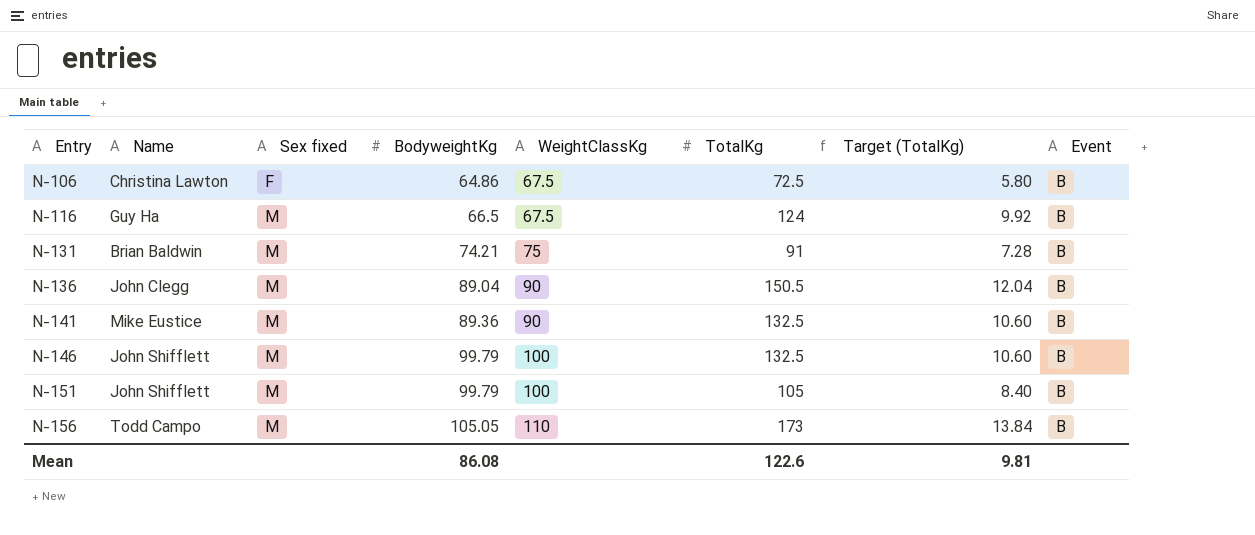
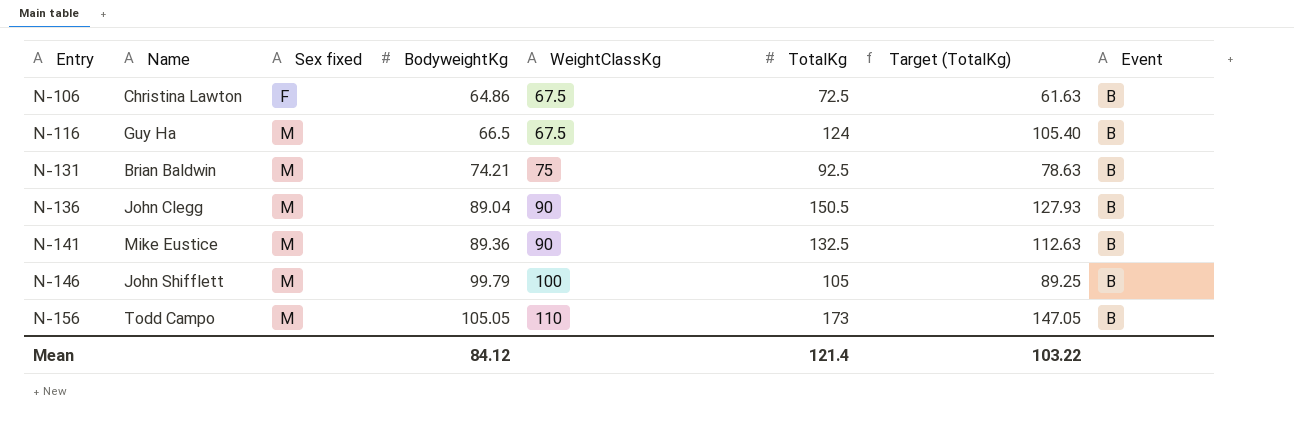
column Target (TotalKg) | formula: [TotalKg] * 0.08 -> [TotalKg] * 0.85
row N-151: John Shifflett | M | 99.79 | 100 | 105 | 8.40 | B -> none
N-131 | TotalKg: 91 -> 92.5
N-146 | TotalKg: 132.5 -> 105
Mean | BodyweightKg: 86.08 -> 84.12
Mean | TotalKg: 122.6 -> 121.4
Mean | Target (TotalKg): 9.81 -> 103.22

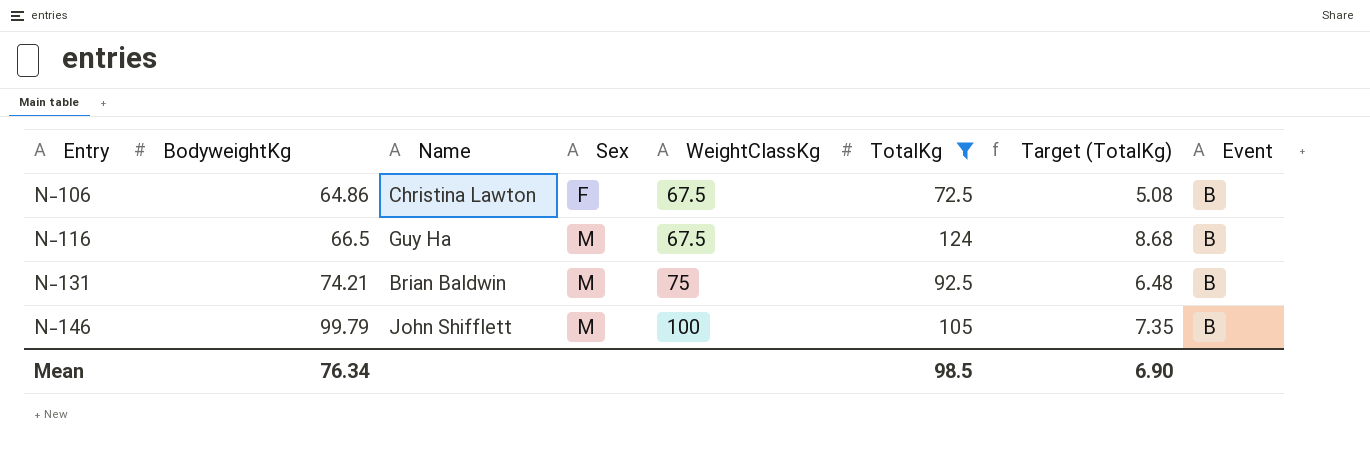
filter: none -> TotalKg <= 124
column BodyweightKg | position: 4 -> 2
column name: Sex fixed -> Sex
column Target (TotalKg) | formula: [TotalKg] * 0.85 -> [TotalKg] * 0.07
Mean | BodyweightKg: 84.12 -> 76.34
Mean | TotalKg: 121.4 -> 98.5
Mean | Target (TotalKg): 103.22 -> 6.90

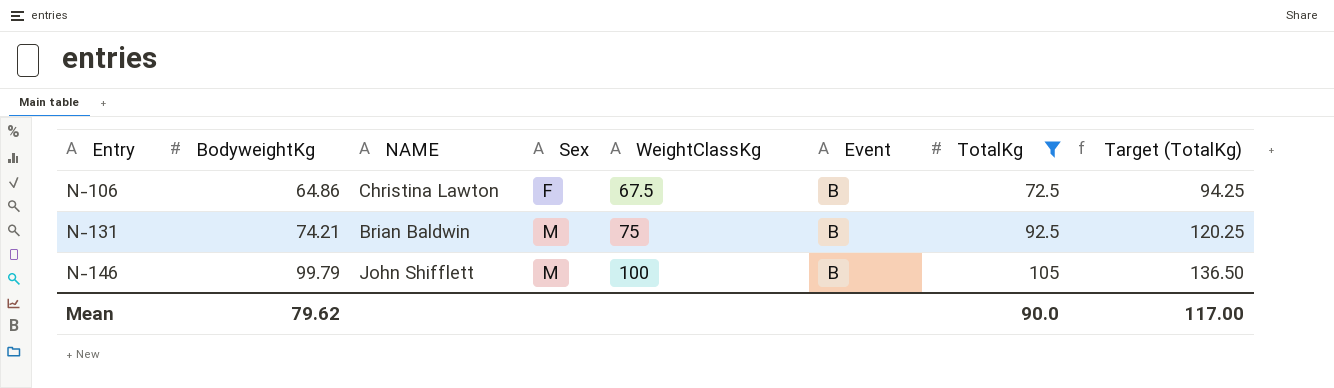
column name: Name -> NAME
column Event | position: 8 -> 6
column Target (TotalKg) | formula: [TotalKg] * 0.07 -> [TotalKg] * 1.3
row N-116: 66.5 | Guy Ha | M | 67.5 | 124 | 8.68 | B -> none
Mean | BodyweightKg: 76.34 -> 79.62
Mean | TotalKg: 98.5 -> 90.0
Mean | Target (TotalKg): 6.90 -> 117.00

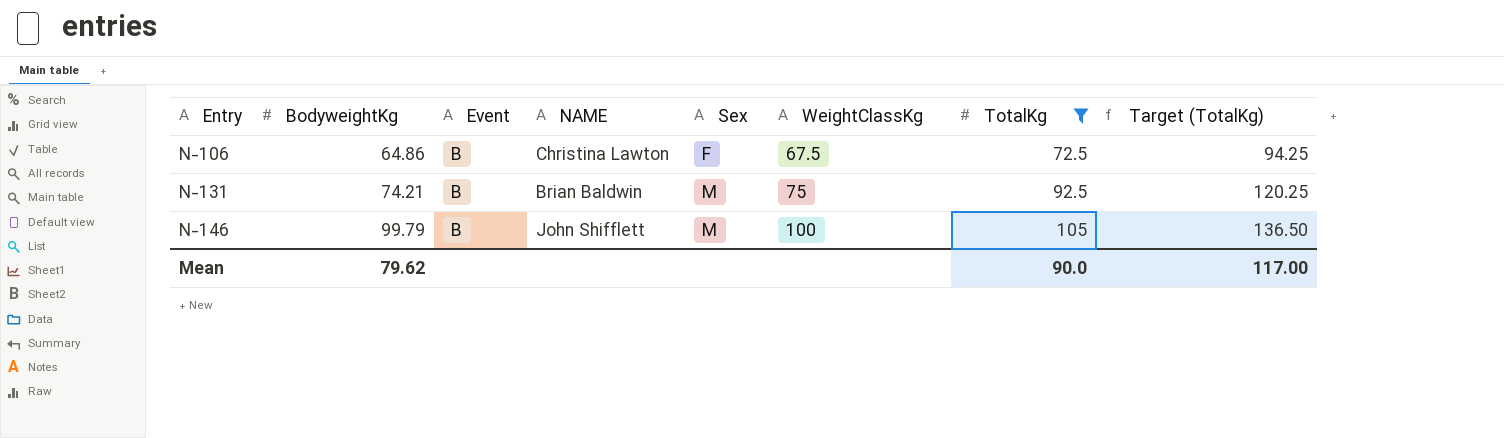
column Event | position: 6 -> 3

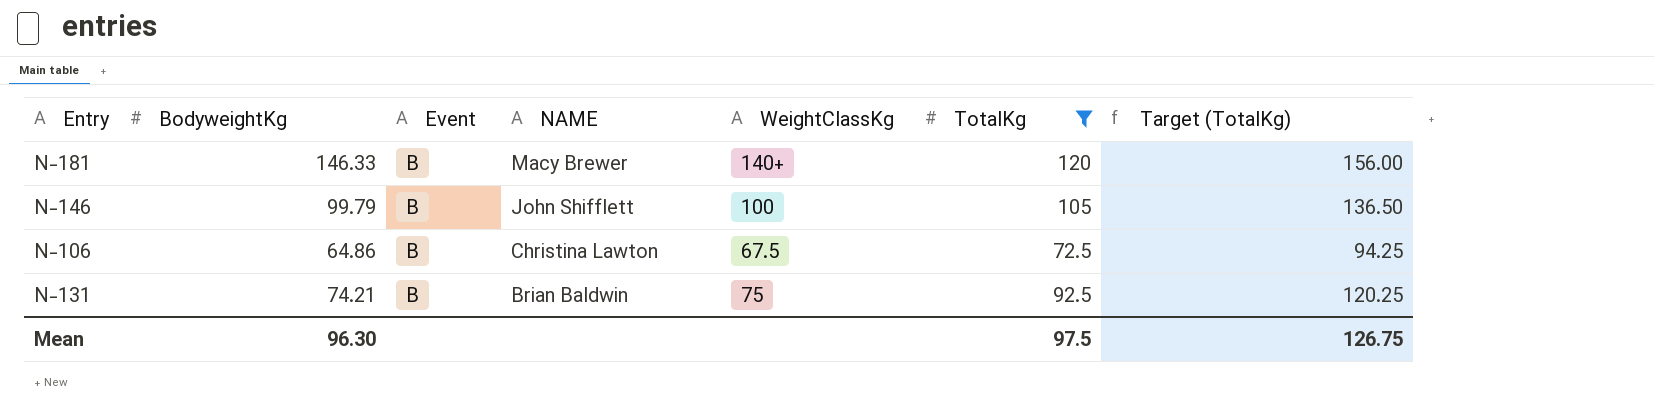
row order: Entry ascending -> NAME descending
column Sex | position: 5 -> none
row N-181: none -> 146.33 | B | Macy Brewer | 140+ | 120 | 156.00
Mean | BodyweightKg: 79.62 -> 96.30
Mean | TotalKg: 90.0 -> 97.5
Mean | Target (TotalKg): 117.00 -> 126.75

